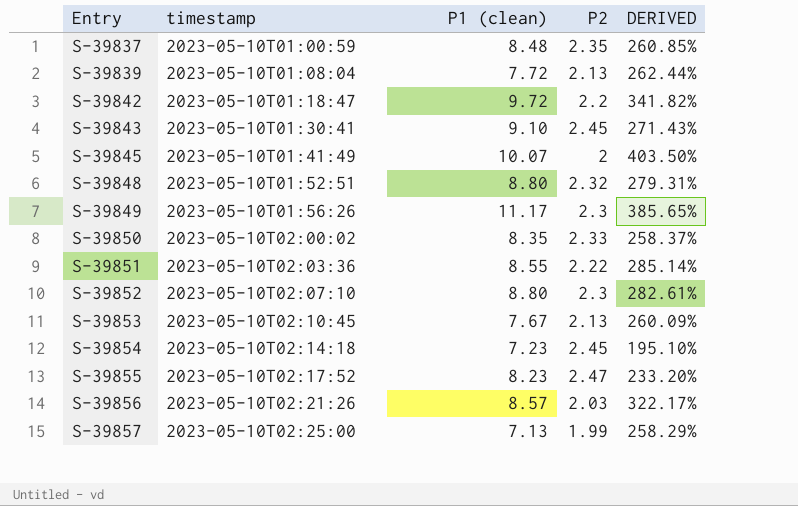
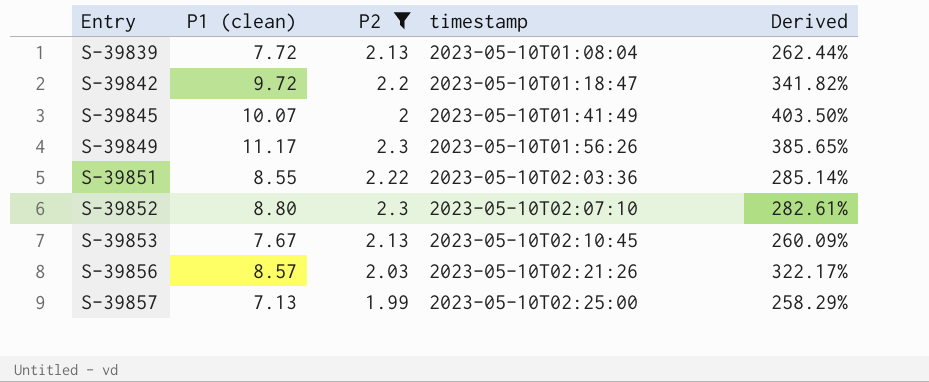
filter: none -> P2 <= 2.3
column timestamp | position: 2 -> 4
column name: DERIVED -> Derived

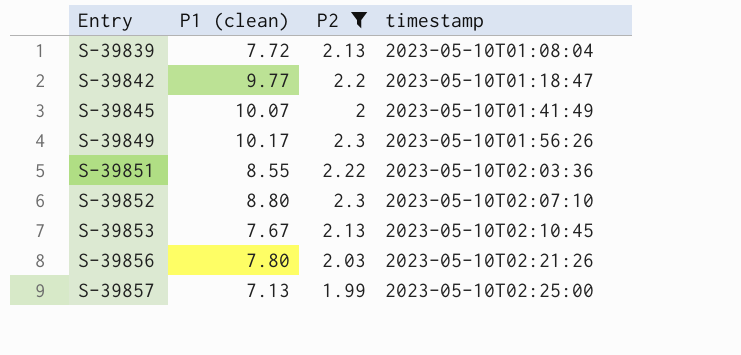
column Derived | formula: ([P1 (clean)] - [P2]) / [P2] -> none
S-39842 | P1 (clean): 9.72 -> 9.77
S-39849 | P1 (clean): 11.17 -> 10.17
S-39856 | P1 (clean): 8.57 -> 7.80

